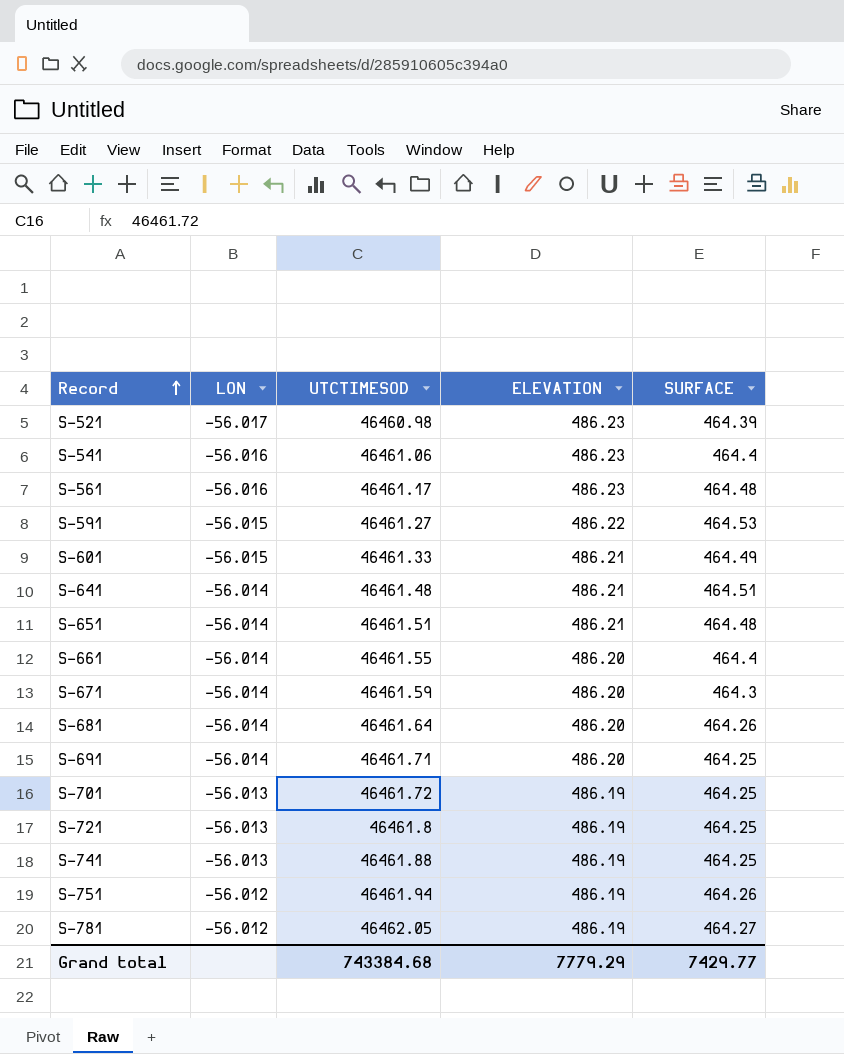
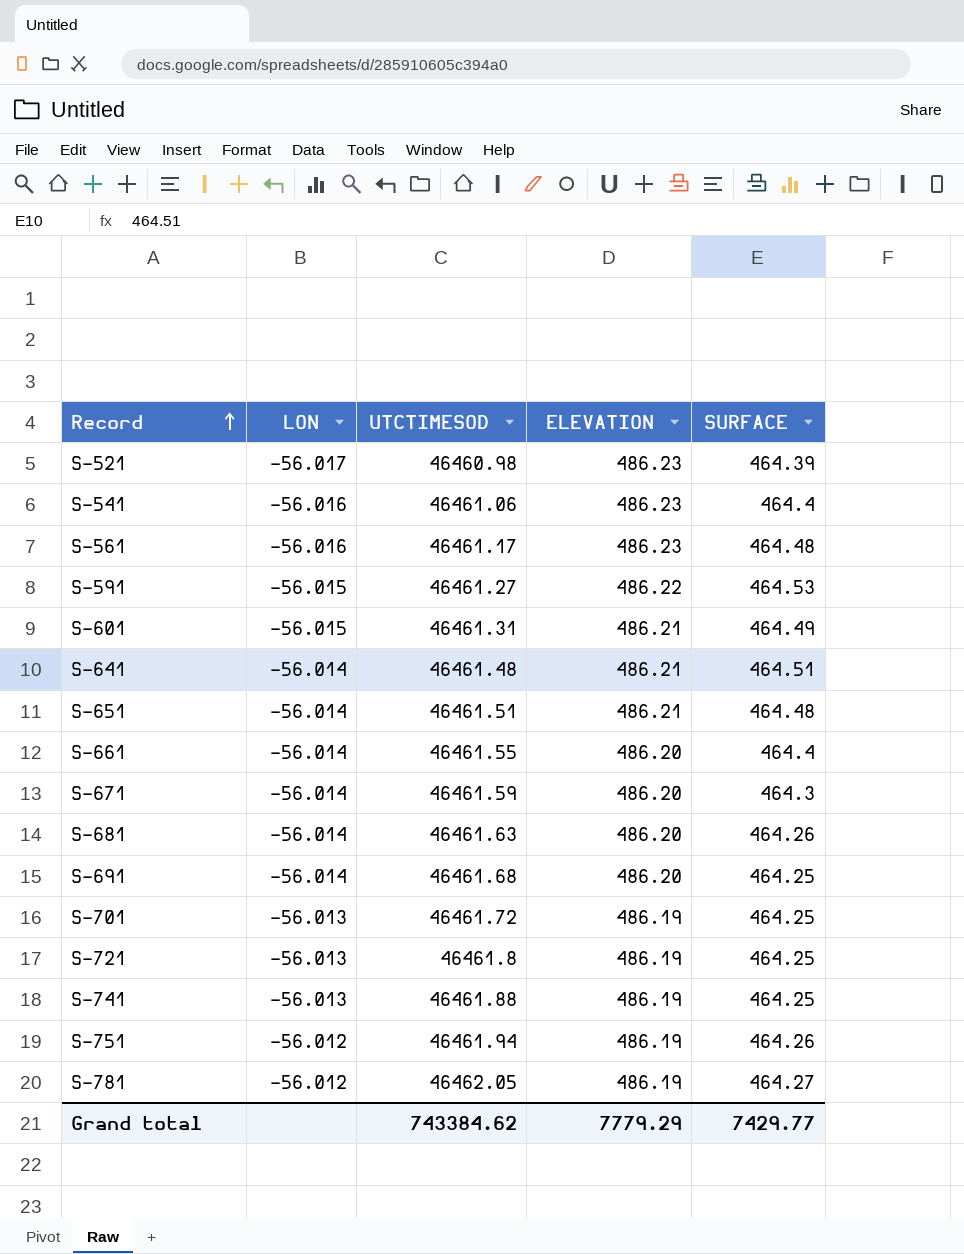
S-601 | UTCTIMESOD: 46461.33 -> 46461.31
S-681 | UTCTIMESOD: 46461.64 -> 46461.63
S-691 | UTCTIMESOD: 46461.71 -> 46461.68
Grand total | UTCTIMESOD: 743384.68 -> 743384.62

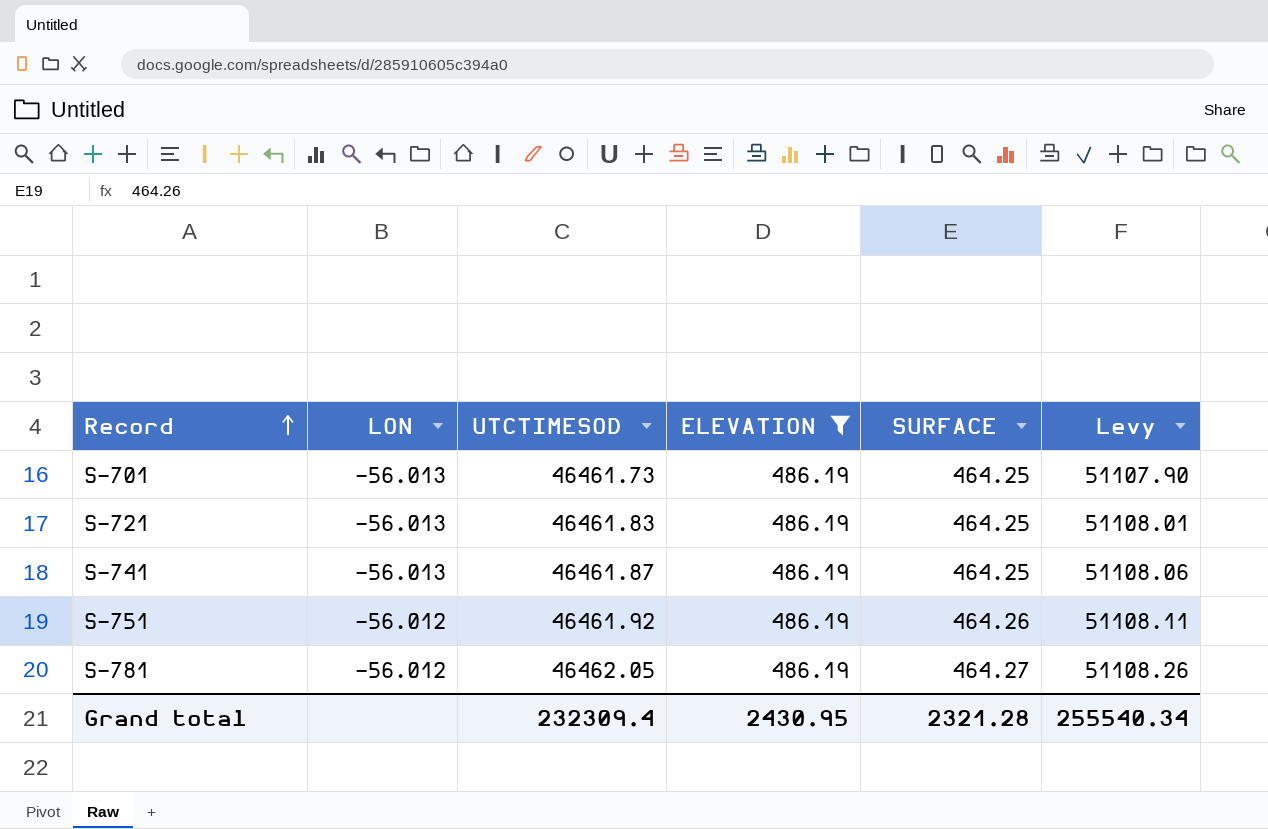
filter: none -> ELEVATION = 486.19
column Levy | formula: none -> [UTCTIMESOD] * 1.1
S-701 | UTCTIMESOD: 46461.72 -> 46461.73
S-721 | UTCTIMESOD: 46461.8 -> 46461.83
S-741 | UTCTIMESOD: 46461.88 -> 46461.87
S-751 | UTCTIMESOD: 46461.94 -> 46461.92
Grand total | UTCTIMESOD: 743384.62 -> 232309.4
Grand total | ELEVATION: 7779.29 -> 2430.95
Grand total | SURFACE: 7429.77 -> 2321.28

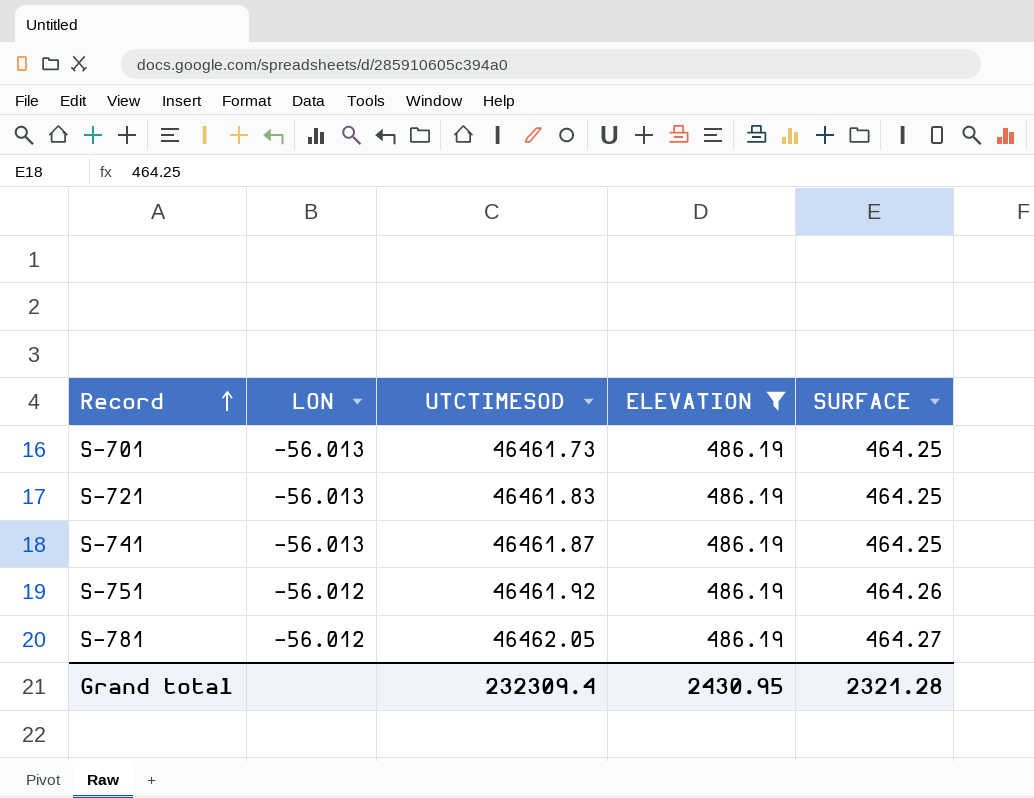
column Levy | formula: [UTCTIMESOD] * 1.1 -> none

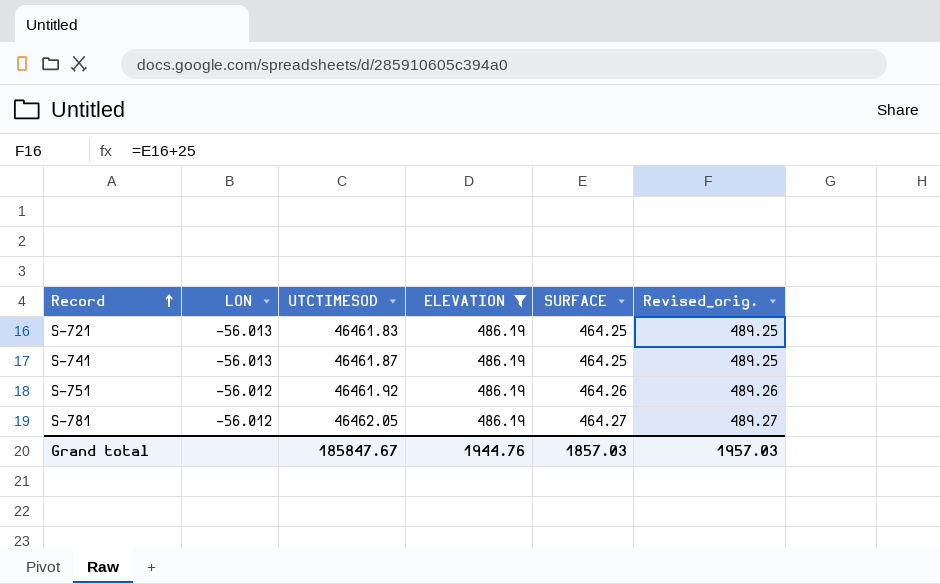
column Revised_orig. | formula: none -> [SURFACE] + 25
row S-701: -56.013 | 46461.73 | 486.19 | 464.25 -> none
Grand total | UTCTIMESOD: 232309.4 -> 185847.67
Grand total | ELEVATION: 2430.95 -> 1944.76
Grand total | SURFACE: 2321.28 -> 1857.03

